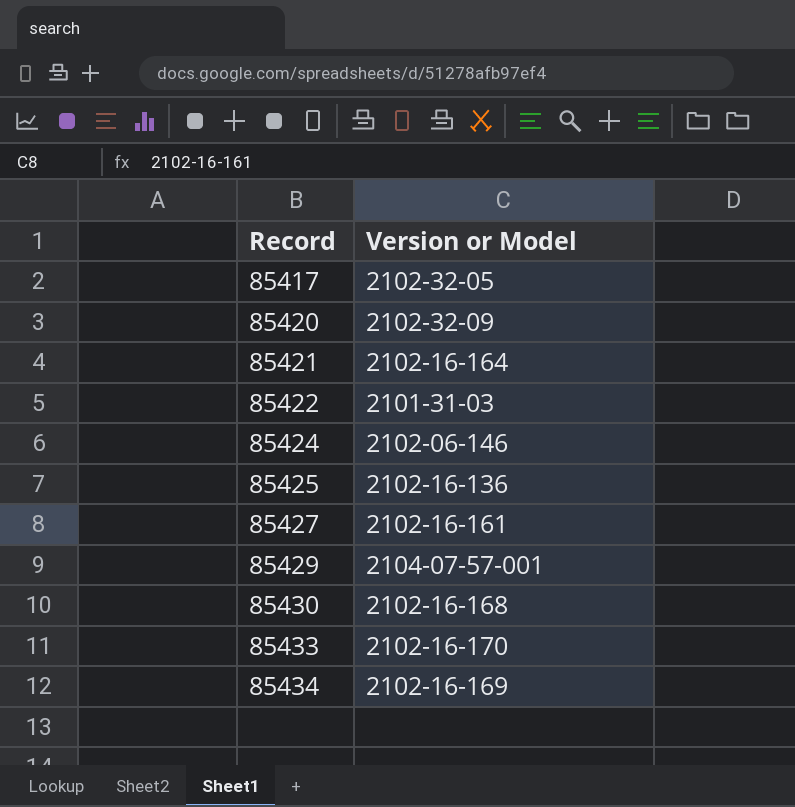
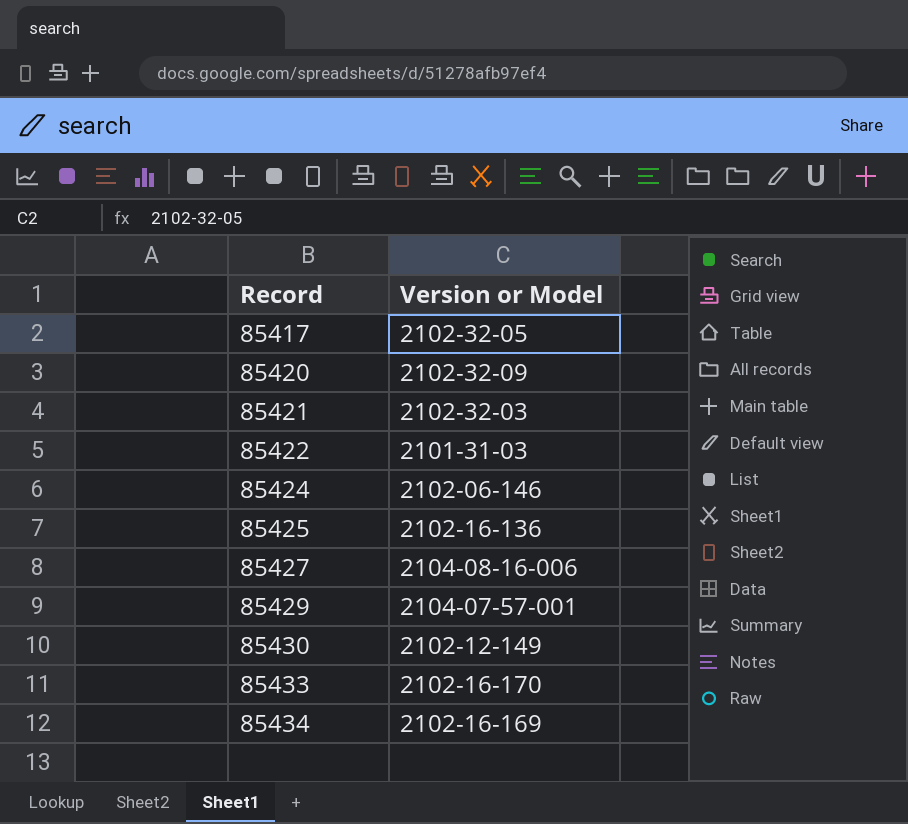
85421 | Version or Model: 2102-16-164 -> 2102-32-03
85427 | Version or Model: 2102-16-161 -> 2104-08-16-006
85430 | Version or Model: 2102-16-168 -> 2102-12-149

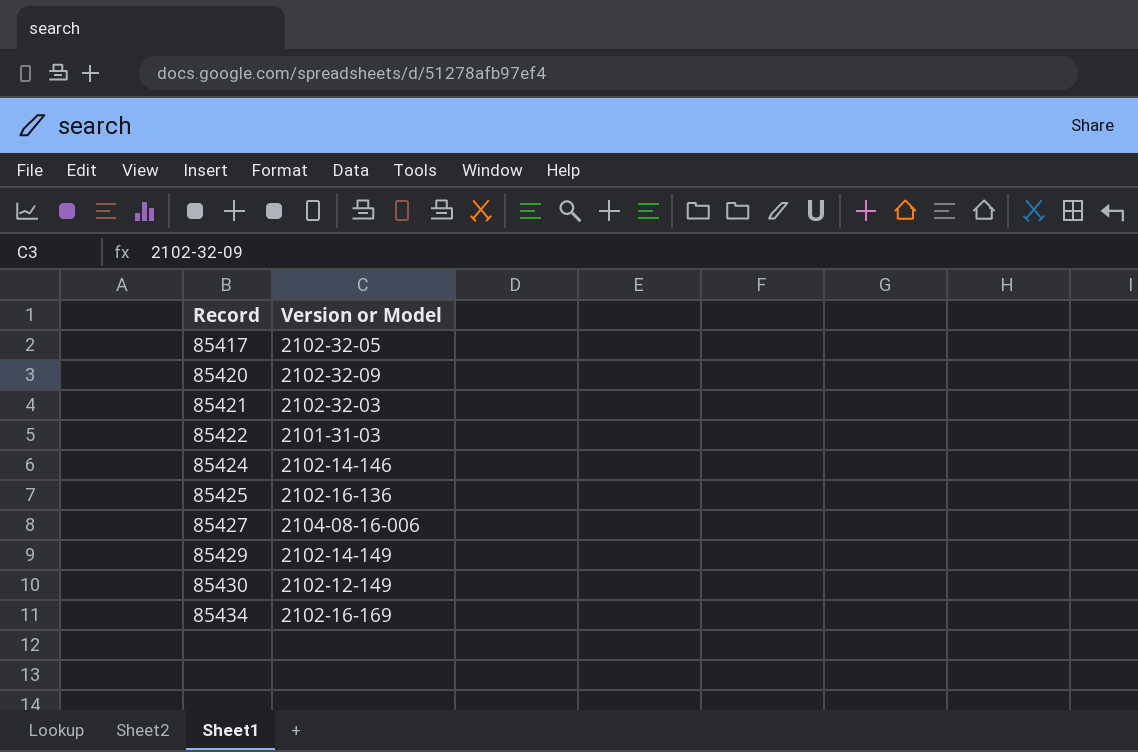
row 85433: 2102-16-170 -> none
85424 | Version or Model: 2102-06-146 -> 2102-14-146
85429 | Version or Model: 2104-07-57-001 -> 2102-14-149

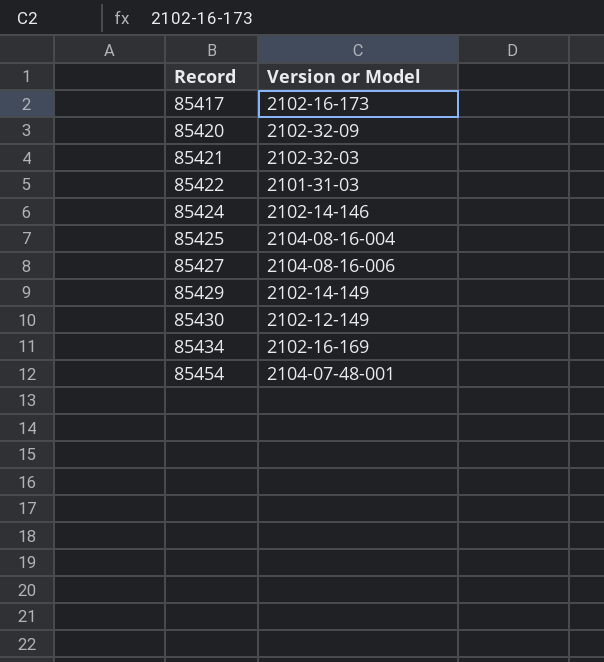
85417 | Version or Model: 2102-32-05 -> 2102-16-173
85425 | Version or Model: 2102-16-136 -> 2104-08-16-004
row 85454: none -> 2104-07-48-001

